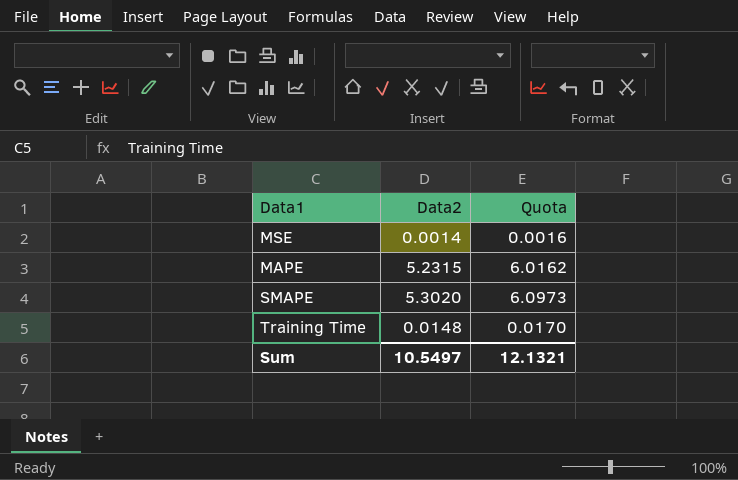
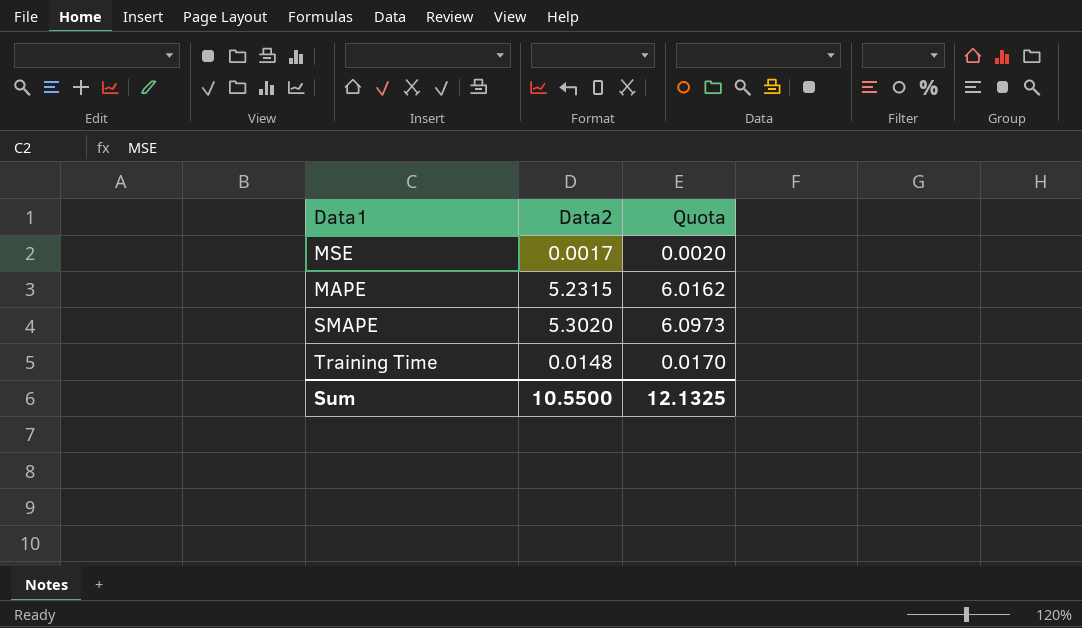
MSE | Data2: 0.0014 -> 0.0017
MSE | Quota: 0.0016 -> 0.0020
Sum | Data2: 10.5497 -> 10.5500
Sum | Quota: 12.1321 -> 12.1325

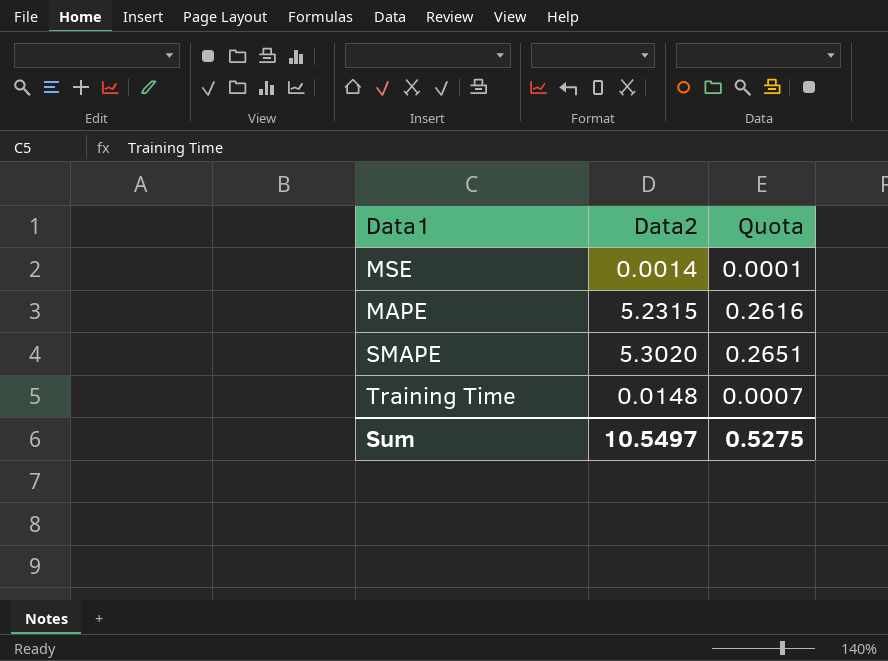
column Quota | formula: [Data2] * 1.15 -> [Data2] * 0.05
MSE | Data2: 0.0017 -> 0.0014
Sum | Data2: 10.5500 -> 10.5497
Sum | Quota: 12.1325 -> 0.5275

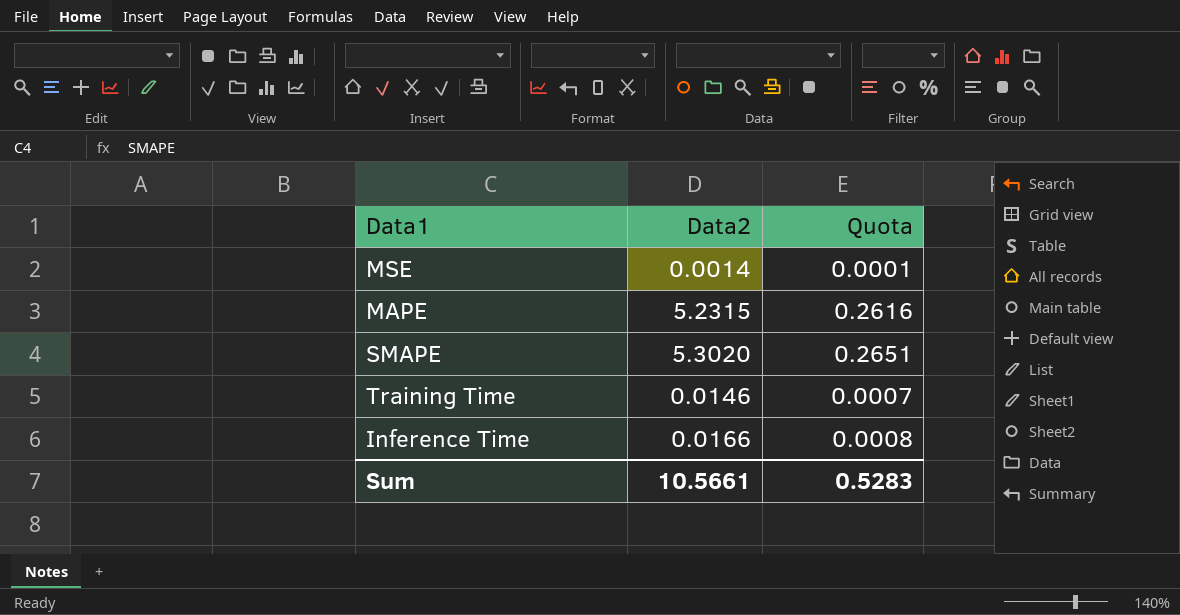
Training Time | Data2: 0.0148 -> 0.0146
row Inference Time: none -> 0.0166 | 0.0008
Sum | Data2: 10.5497 -> 10.5661
Sum | Quota: 0.5275 -> 0.5283

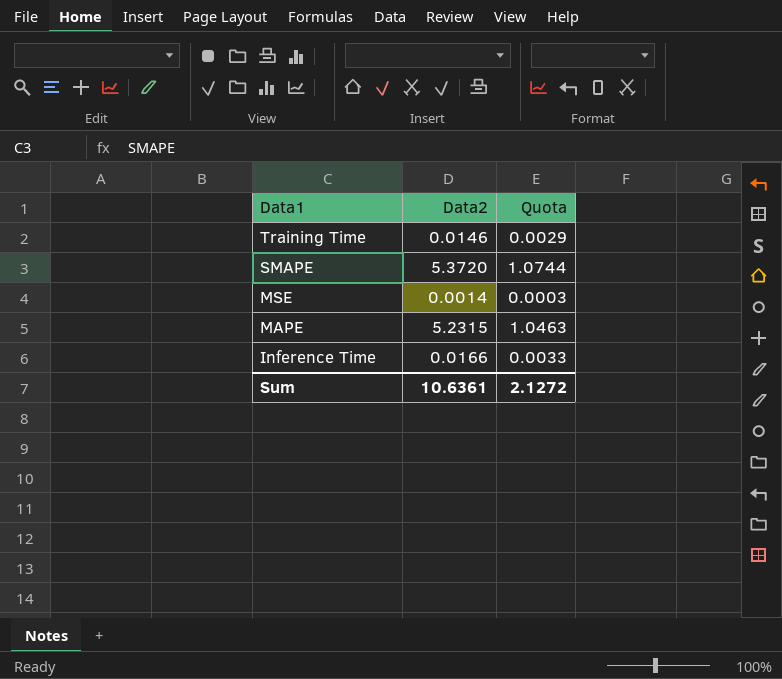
row order: none -> Data1 descending
column Quota | formula: [Data2] * 0.05 -> [Data2] * 0.2
SMAPE | Data2: 5.3020 -> 5.3720
Sum | Data2: 10.5661 -> 10.6361
Sum | Quota: 0.5283 -> 2.1272

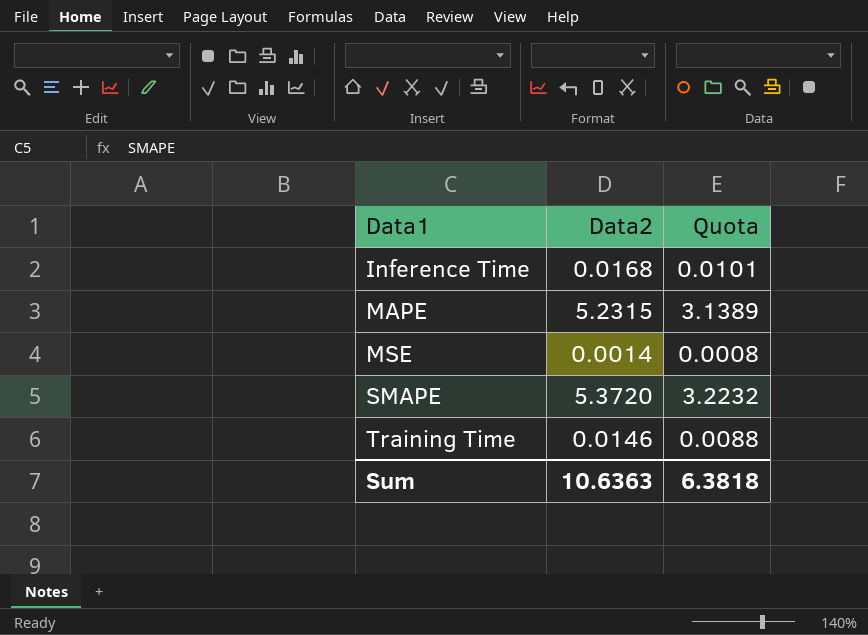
row order: Data1 descending -> Data1 ascending
column Quota | formula: [Data2] * 0.2 -> [Data2] * 0.6
Inference Time | Data2: 0.0166 -> 0.0168
Sum | Data2: 10.6361 -> 10.6363
Sum | Quota: 2.1272 -> 6.3818

